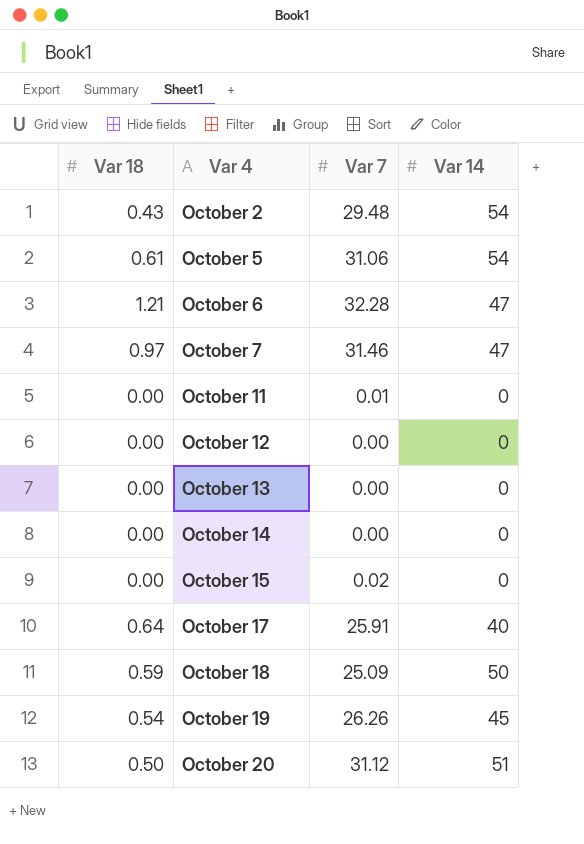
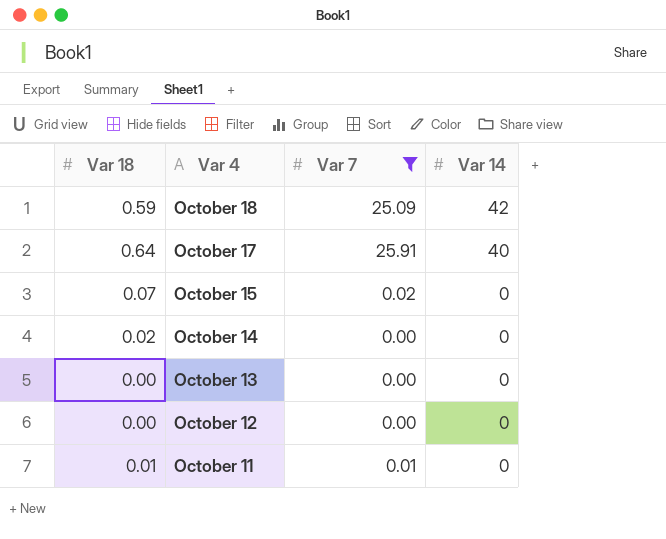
filter: none -> Var 7 <= 25.91
row order: Var 4 ascending -> Var 4 descending
October 18 | Var 14: 50 -> 42
October 15 | Var 18: 0.00 -> 0.07
October 14 | Var 18: 0.00 -> 0.02
October 11 | Var 18: 0.00 -> 0.01

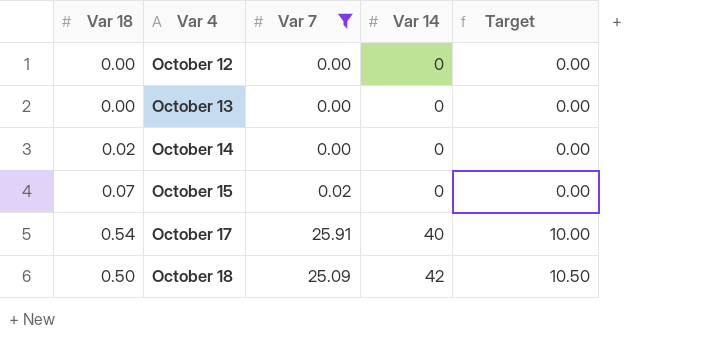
row order: Var 4 descending -> Var 4 ascending
column Target | formula: none -> [Var 14] * 0.25
row October 11: 0.01 | 0.01 | 0 -> none
October 17 | Var 18: 0.64 -> 0.54
October 18 | Var 18: 0.59 -> 0.50

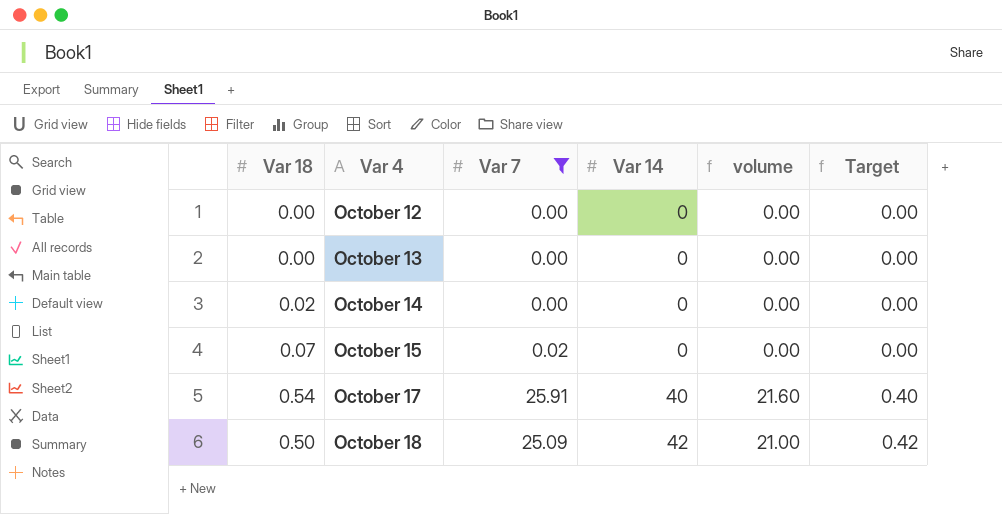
column volume | formula: none -> [Var 18] * [Var 14]
column Target | formula: [Var 14] * 0.25 -> [Var 14] * 0.01

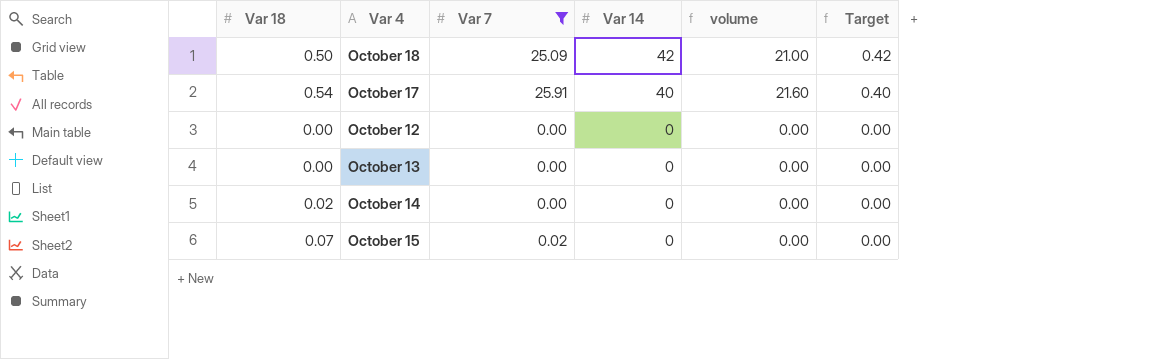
row order: Var 4 ascending -> Var 14 descending

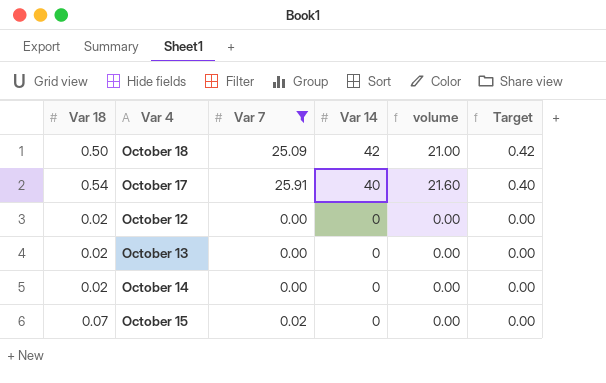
October 12 | Var 18: 0.00 -> 0.02
October 13 | Var 18: 0.00 -> 0.02

